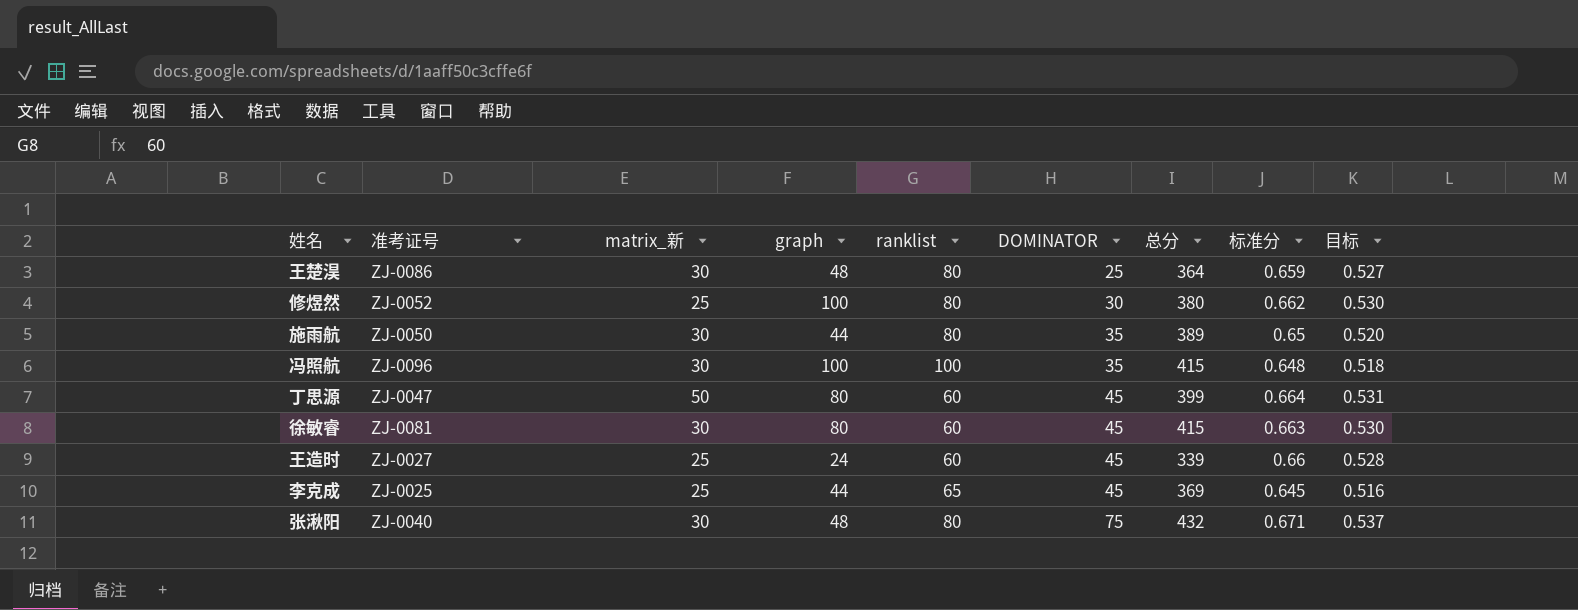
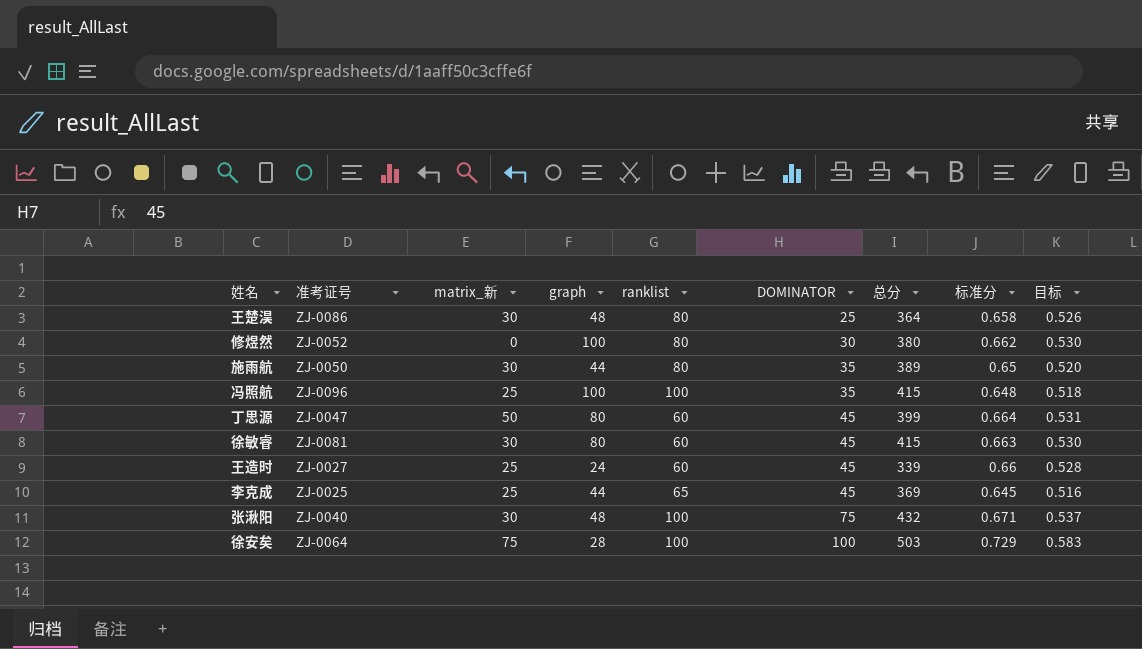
王楚淏 | 标准分: 0.659 -> 0.658
王楚淏 | 目标: 0.527 -> 0.526
修煜然 | matrix_新: 25 -> 0
冯照航 | matrix_新: 30 -> 25
张湫阳 | ranklist: 80 -> 100
row 徐安矣: none -> ZJ-0064 | 75 | 28 | 100 | 100 | 503 | 0.729 | 0.583

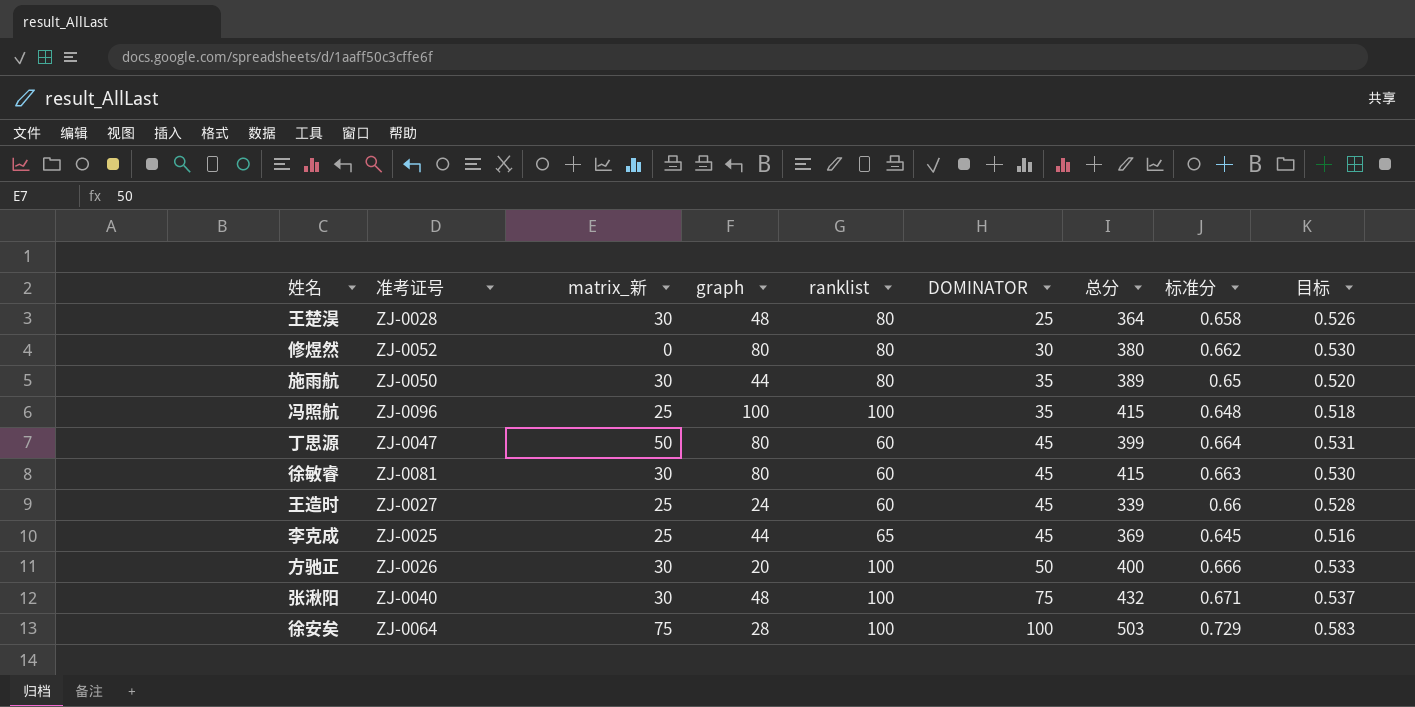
王楚淏 | 准考证号: ZJ-0086 -> ZJ-0028
修煜然 | graph: 100 -> 80
row 方驰正: none -> ZJ-0026 | 30 | 20 | 100 | 50 | 400 | 0.666 | 0.533

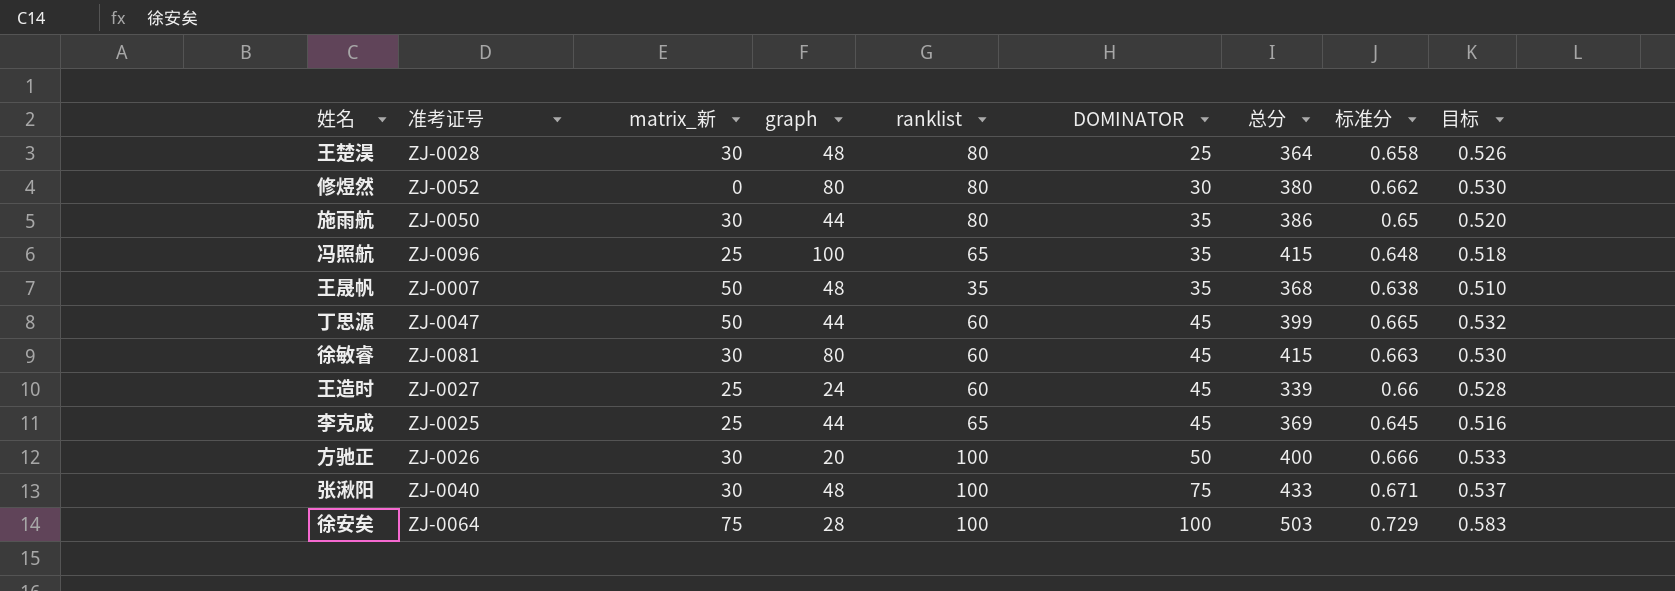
施雨航 | 总分: 389 -> 386
冯照航 | ranklist: 100 -> 65
row 王晟帆: none -> ZJ-0007 | 50 | 48 | 35 | 35 | 368 | 0.638 | 0.510
丁思源 | graph: 80 -> 44
丁思源 | 标准分: 0.664 -> 0.665
丁思源 | 目标: 0.531 -> 0.532
张湫阳 | 总分: 432 -> 433

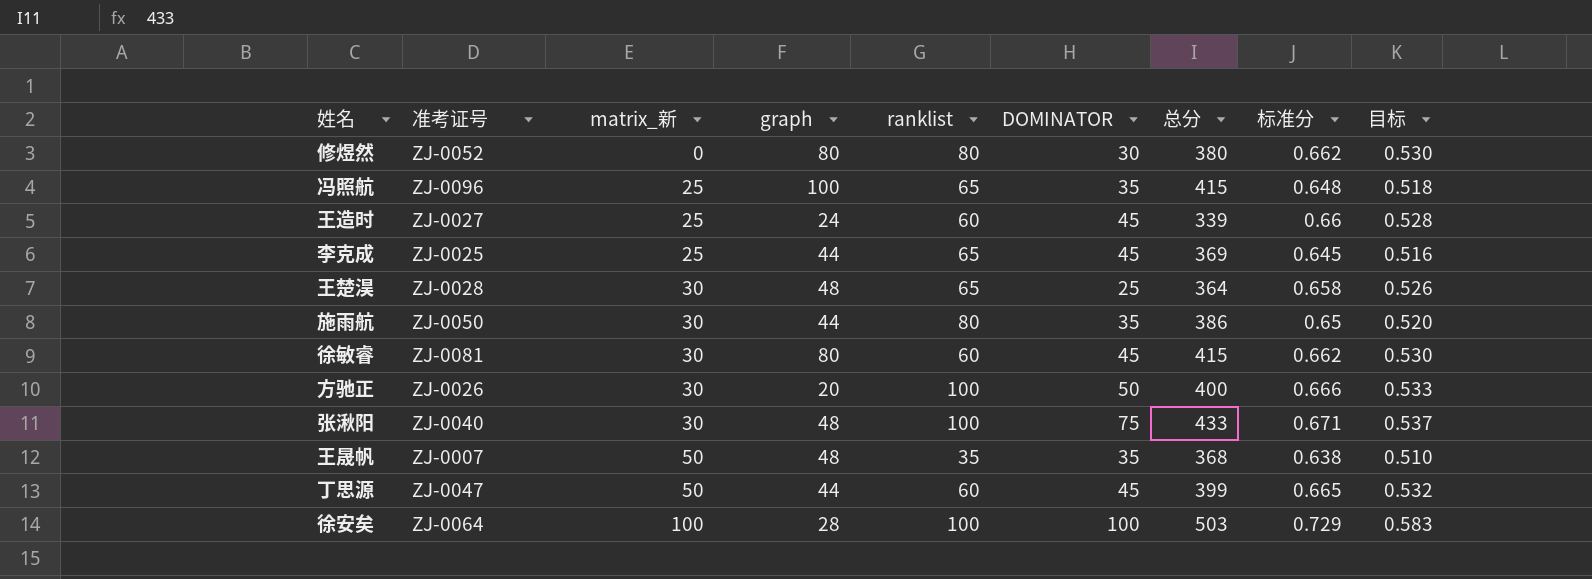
row order: DOMINATOR ascending -> matrix_新 ascending
王楚淏 | ranklist: 80 -> 65
徐敏睿 | 标准分: 0.663 -> 0.662
徐安矣 | matrix_新: 75 -> 100

